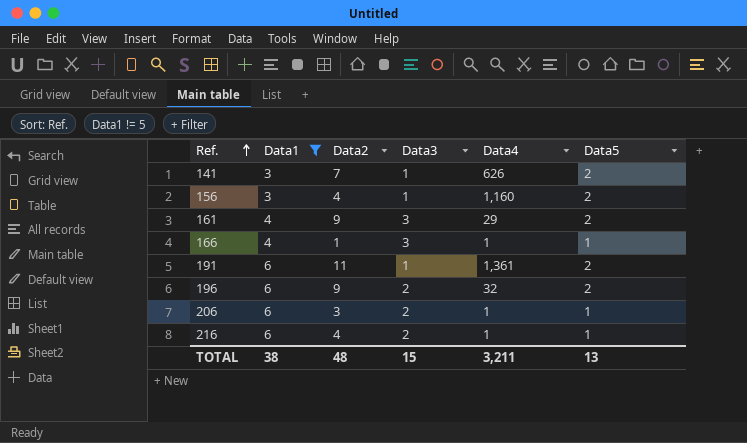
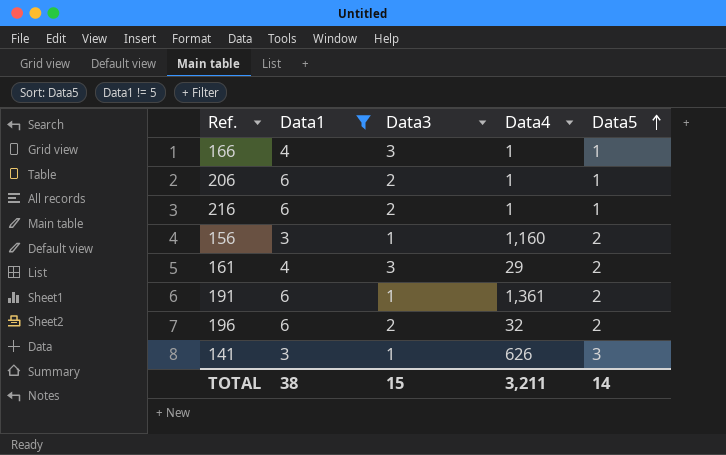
row order: Ref. ascending -> Data5 ascending
column Data2 | position: 3 -> none
141 | Data5: 2 -> 3
TOTAL | Data5: 13 -> 14

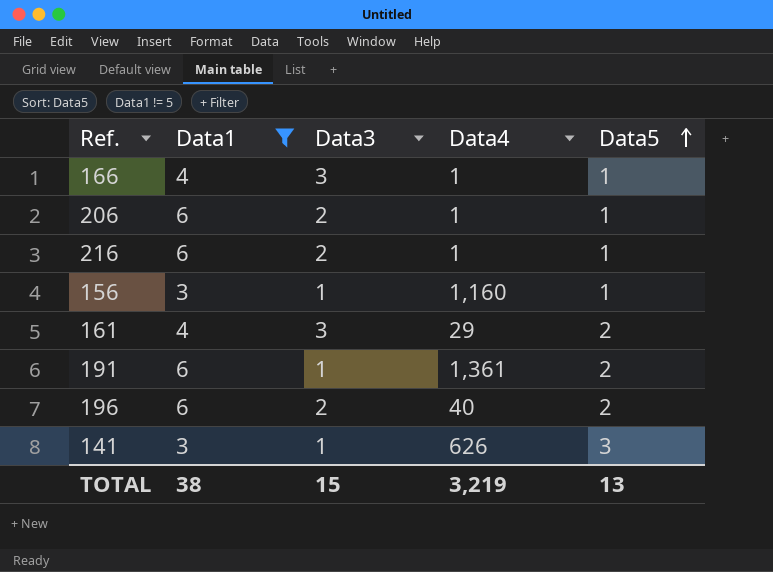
156 | Data5: 2 -> 1
196 | Data4: 32 -> 40
TOTAL | Data4: 3,211 -> 3,219
TOTAL | Data5: 14 -> 13

